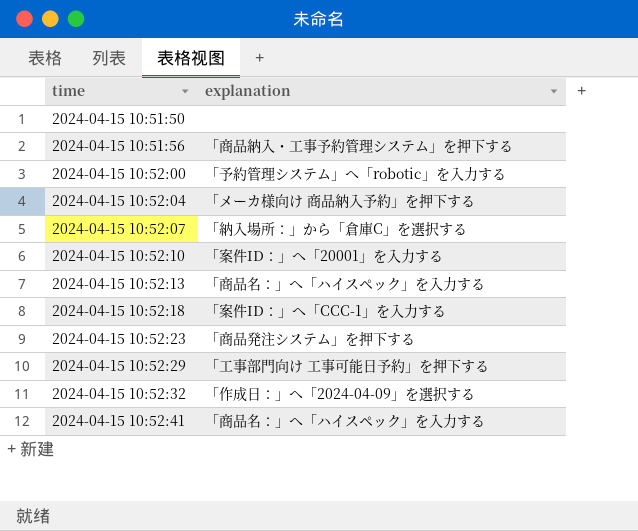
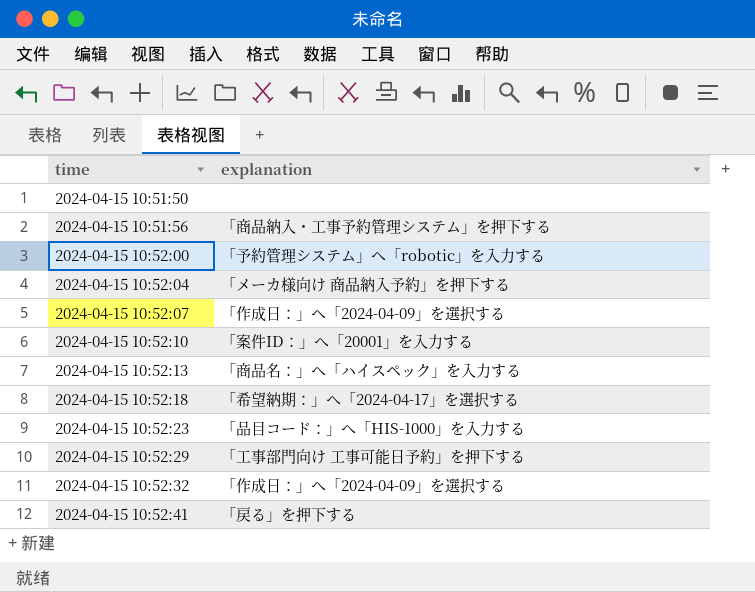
2024-04-15 10:52:07 | explanation: 「納入場所：」から「倉庫C」を選択する -> 「作成日：」へ「2024-04-09」を選択する
2024-04-15 10:52:18 | explanation: 「案件ID：」へ「CCC-1」を入力する -> 「希望納期：」へ「2024-04-17」を選択する
2024-04-15 10:52:23 | explanation: 「商品発注システム」を押下する -> 「品目コード：」へ「HIS-1000」を入力する
2024-04-15 10:52:41 | explanation: 「商品名：」へ「ハイスペック」を入力する -> 「戻る」を押下する

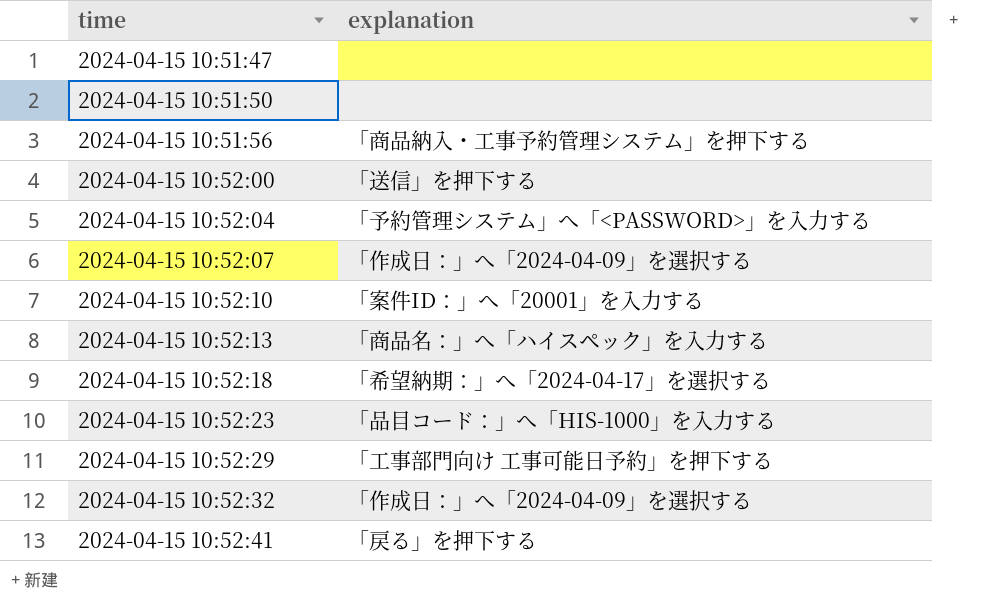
row 2024-04-15 10:51:47: none -> none
2024-04-15 10:52:00 | explanation: 「予約管理システム」へ「robotic」を入力する -> 「送信」を押下する
2024-04-15 10:52:04 | explanation: 「メーカ様向け 商品納入予約」を押下する -> 「予約管理システム」へ「<PASSWORD>」を入力する

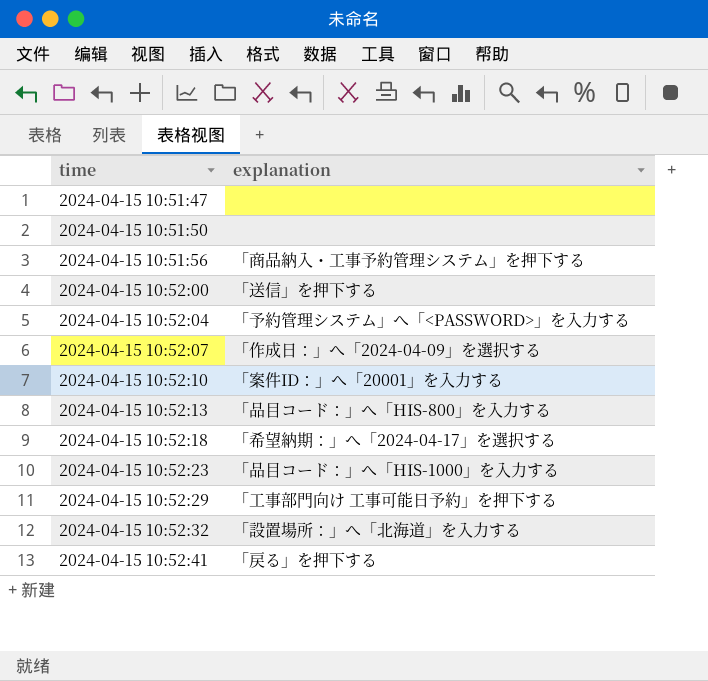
2024-04-15 10:52:13 | explanation: 「商品名：」へ「ハイスペック」を入力する -> 「品目コード：」へ「HIS-800」を入力する
2024-04-15 10:52:32 | explanation: 「作成日：」へ「2024-04-09」を選択する -> 「設置場所：」へ「北海道」を入力する

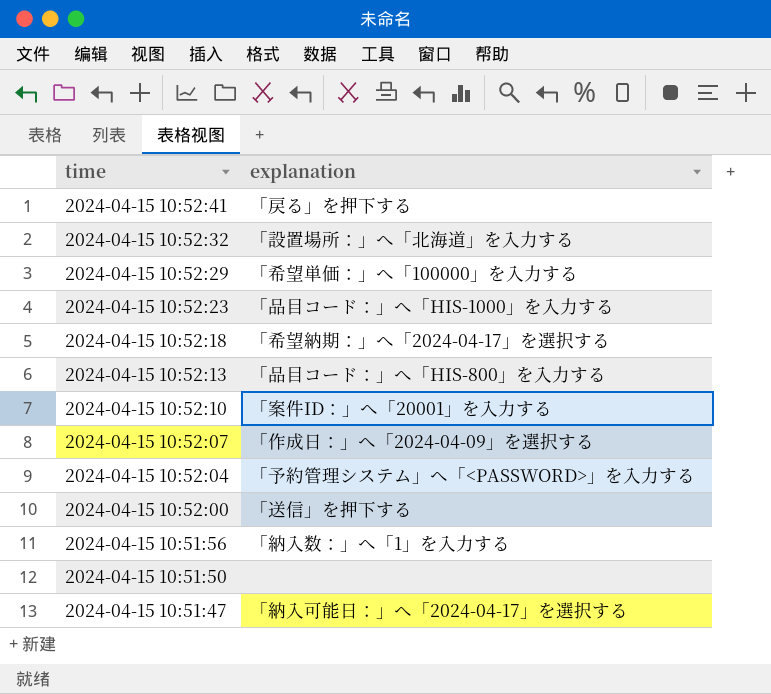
row order: time ascending -> time descending
2024-04-15 10:52:29 | explanation: 「工事部門向け 工事可能日予約」を押下する -> 「希望単価：」へ「100000」を入力する
2024-04-15 10:51:56 | explanation: 「商品納入・工事予約管理システム」を押下する -> 「納入数：」へ「1」を入力する
2024-04-15 10:51:47 | explanation: none -> 「納入可能日：」へ「2024-04-17」を選択する

